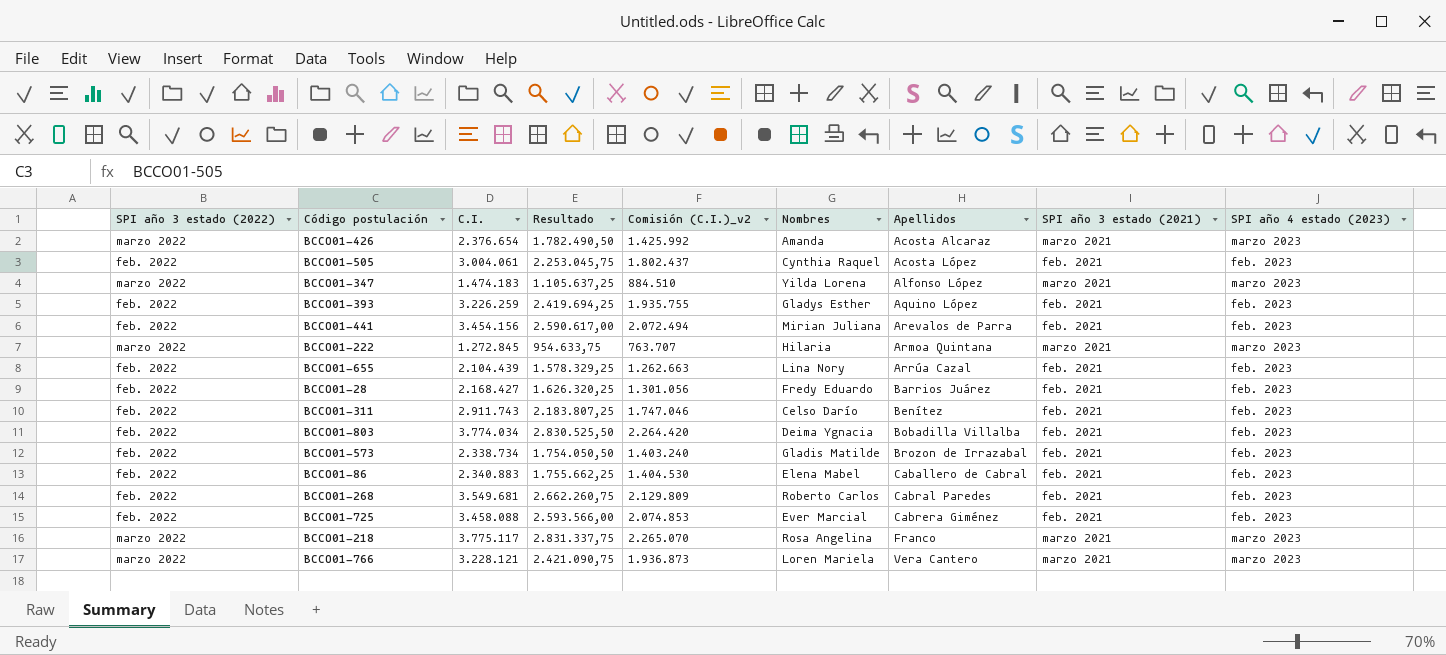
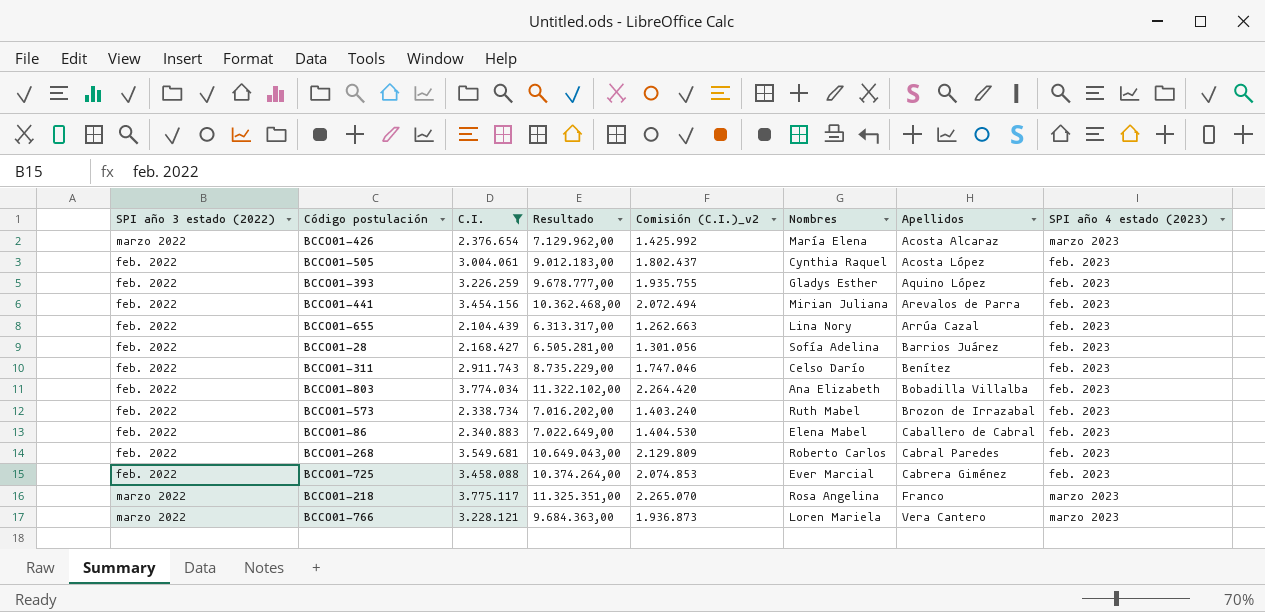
filter: none -> C.I. >= 2.104.439
column SPI año 3 estado (2021) | position: 8 -> none
column Resultado | formula: [C.I.] * 0,75 -> [C.I.] * 3
BCCO01-426 | Nombres: Amanda -> María Elena
BCCO01-28 | Nombres: Fredy Eduardo -> Sofía Adelina
BCCO01-803 | Nombres: Deima Ygnacia -> Ana Elizabeth
BCCO01-573 | Nombres: Gladis Matilde -> Ruth Mabel

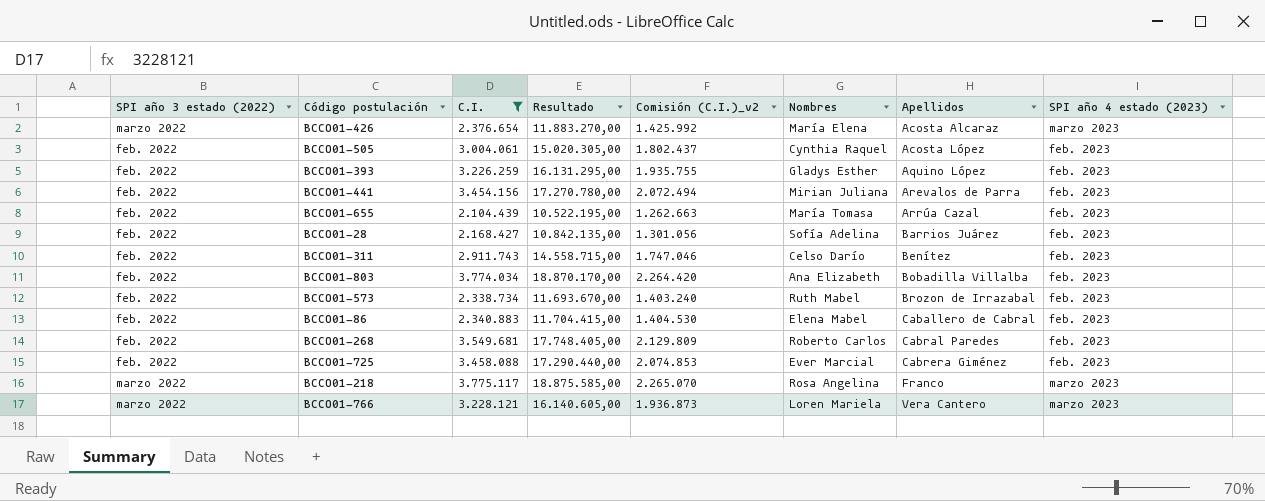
column Resultado | formula: [C.I.] * 3 -> [C.I.] * 5
BCCO01-655 | Nombres: Lina Nory -> María Tomasa

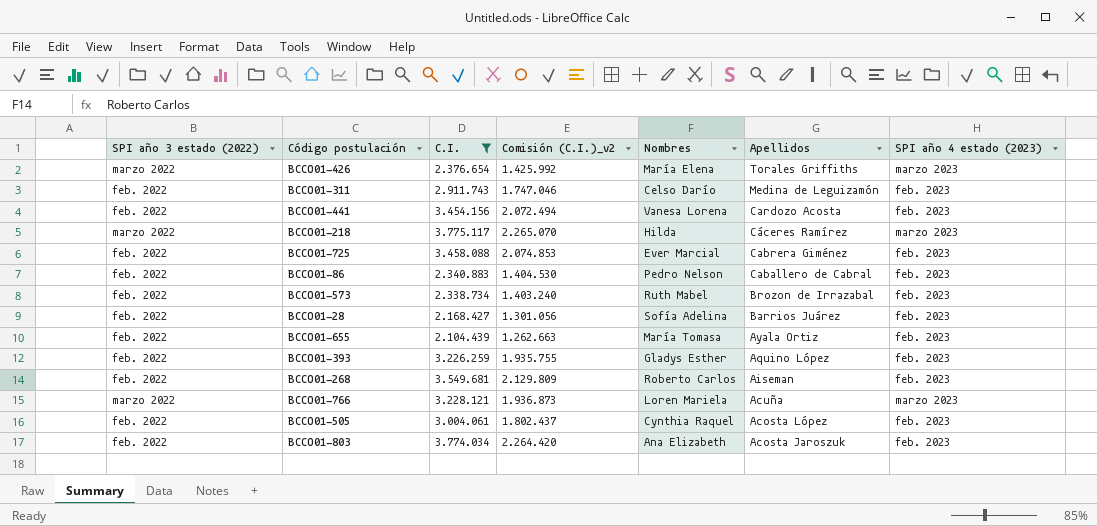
row order: Apellidos ascending -> Apellidos descending
column Resultado | formula: [C.I.] * 5 -> none
BCCO01-426 | Apellidos: Acosta Alcaraz -> Torales Griffiths
BCCO01-311 | Apellidos: Benítez -> Medina de Leguizamón
BCCO01-441 | Nombres: Mirian Juliana -> Vanesa Lorena
BCCO01-441 | Apellidos: Arevalos de Parra -> Cardozo Acosta
BCCO01-218 | Nombres: Rosa Angelina -> Hilda
BCCO01-218 | Apellidos: Franco -> Cáceres Ramírez
BCCO01-86 | Nombres: Elena Mabel -> Pedro Nelson
BCCO01-655 | Apellidos: Arrúa Cazal -> Ayala Ortiz
BCCO01-268 | Apellidos: Cabral Paredes -> Aiseman
BCCO01-766 | Apellidos: Vera Cantero -> Acuña
BCCO01-803 | Apellidos: Bobadilla Villalba -> Acosta Jaroszuk

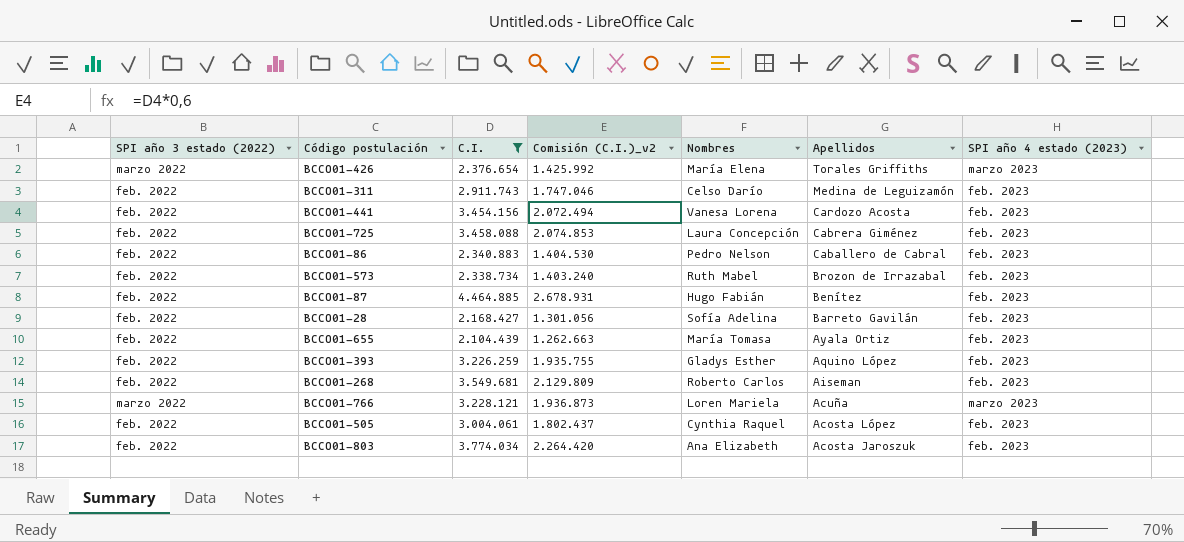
row BCCO01-218: marzo 2022 | 3.775.117 | 2.265.070 | Hilda | Cáceres Ramírez | marzo 2023 -> none
BCCO01-725 | Nombres: Ever Marcial -> Laura Concepción
row BCCO01-87: none -> feb. 2022 | 4.464.885 | 2.678.931 | Hugo Fabián | Benítez | feb. 2023
BCCO01-28 | Apellidos: Barrios Juárez -> Barreto Gavilán

